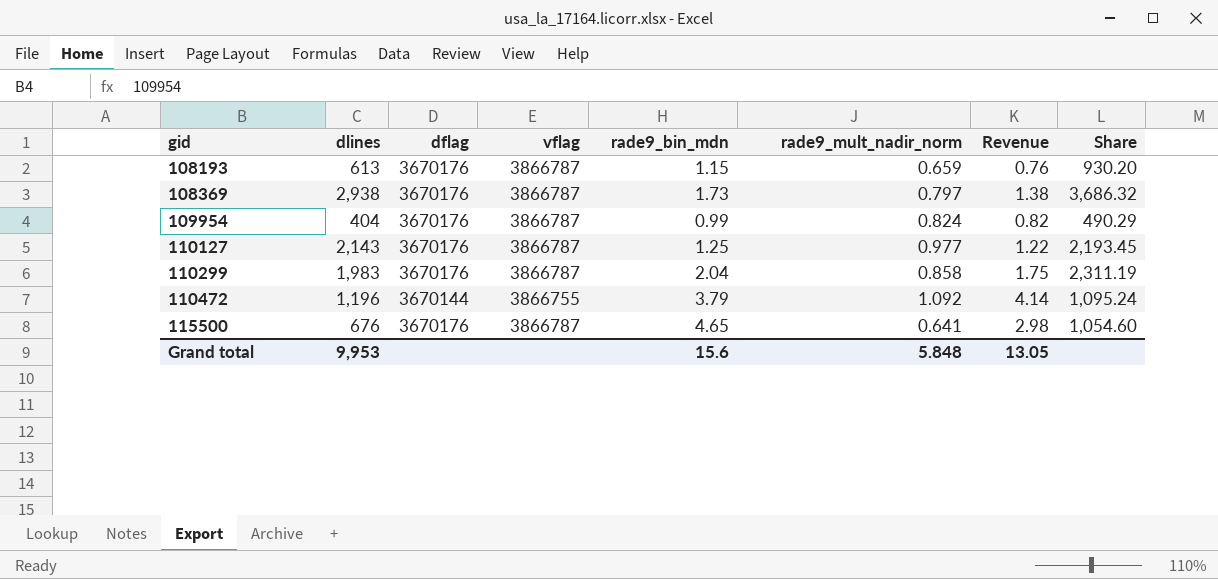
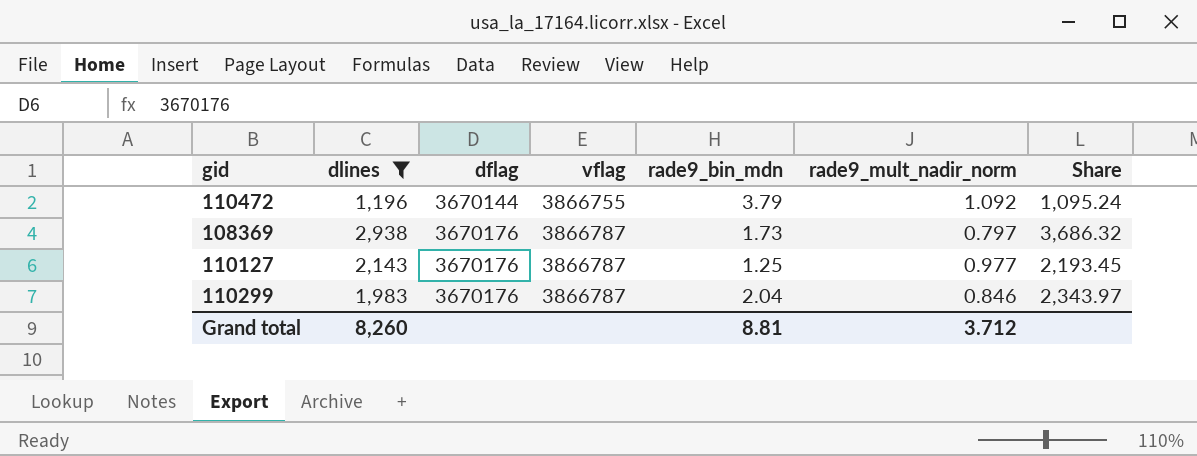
filter: none -> dlines >= 1,196
row order: gid ascending -> dflag ascending
column Revenue | formula: [rade9_bin_mdn] * [rade9_mult_nadir_norm] -> none
110299 | rade9_mult_nadir_norm: 0.858 -> 0.846
110299 | Share: 2,311.19 -> 2,343.97
Grand total | dlines: 9,953 -> 8,260
Grand total | rade9_bin_mdn: 15.6 -> 8.81
Grand total | rade9_mult_nadir_norm: 5.848 -> 3.712

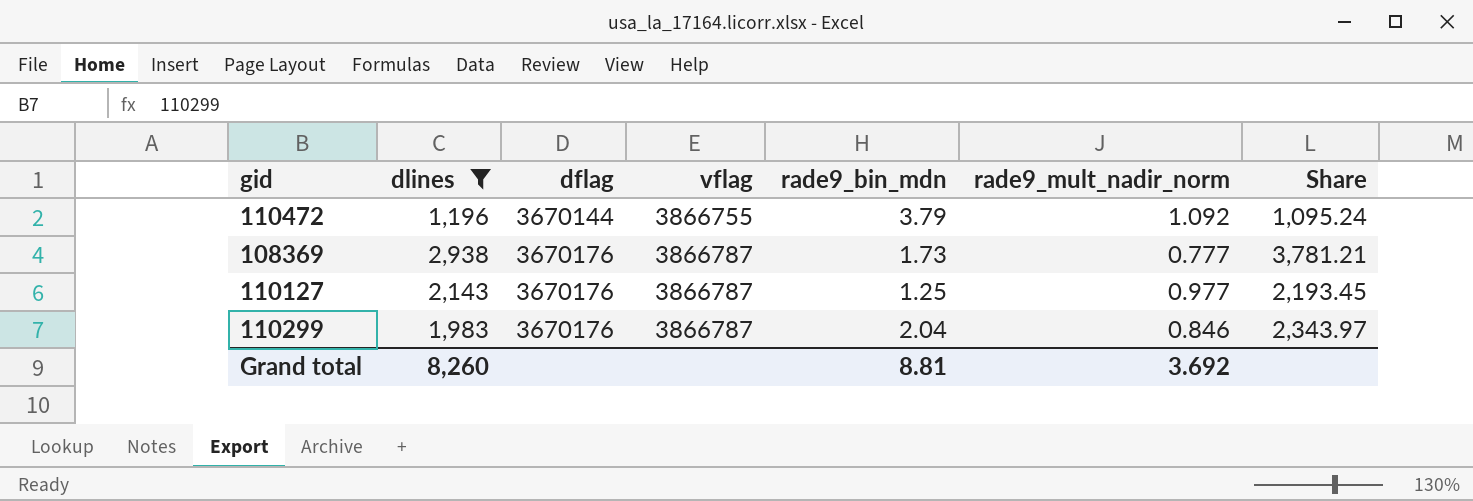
108369 | rade9_mult_nadir_norm: 0.797 -> 0.777
108369 | Share: 3,686.32 -> 3,781.21
Grand total | rade9_mult_nadir_norm: 3.712 -> 3.692

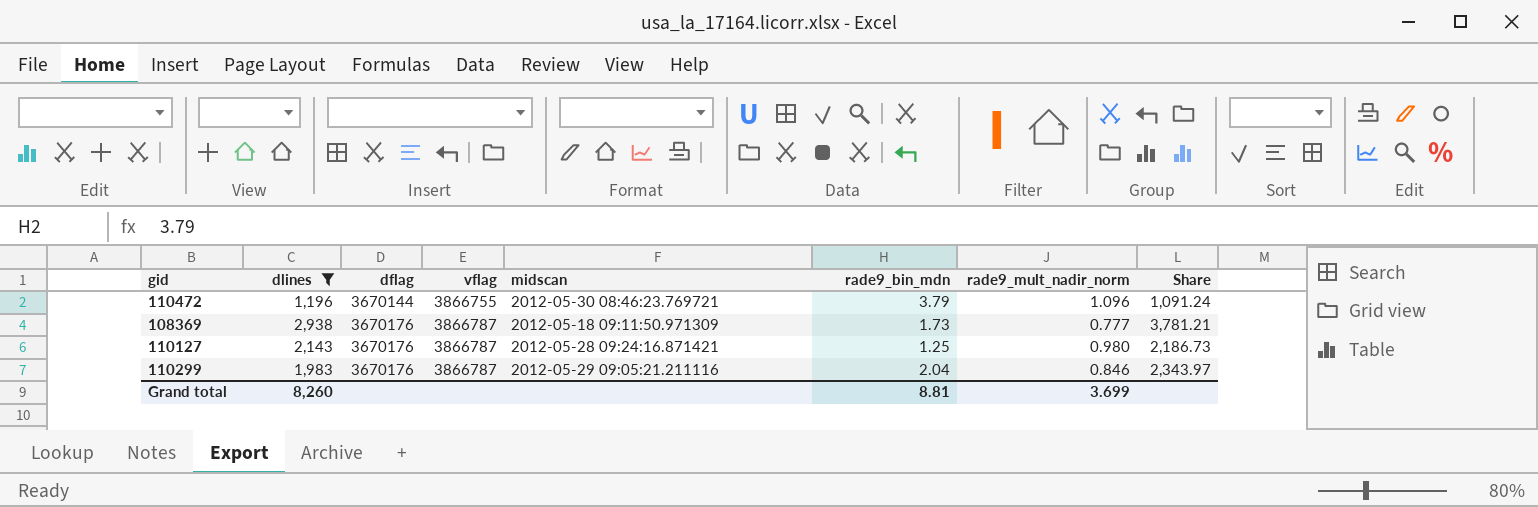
column midscan | position: none -> 5
110472 | rade9_mult_nadir_norm: 1.092 -> 1.096
110472 | Share: 1,095.24 -> 1,091.24
110127 | rade9_mult_nadir_norm: 0.977 -> 0.980
110127 | Share: 2,193.45 -> 2,186.73
Grand total | rade9_mult_nadir_norm: 3.692 -> 3.699

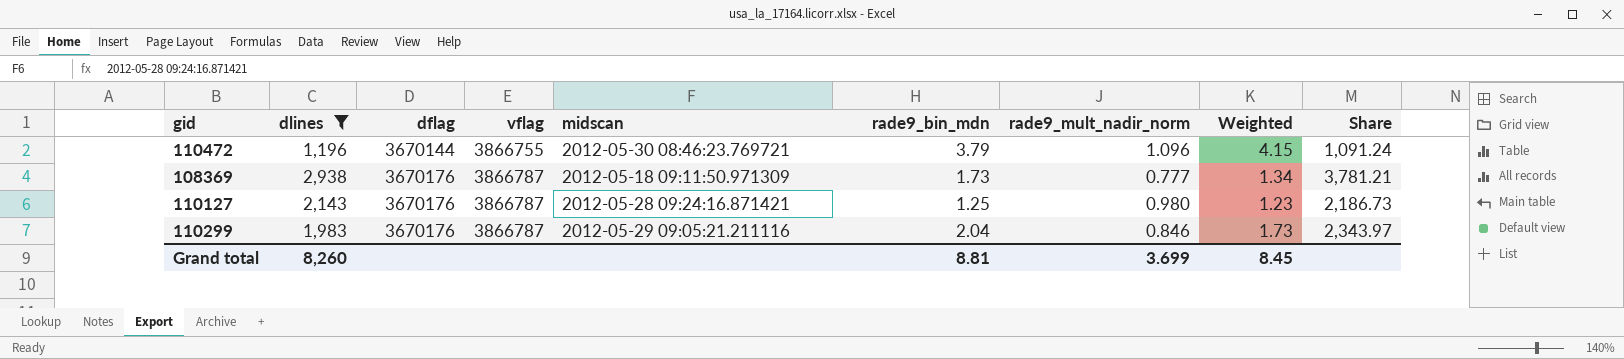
column Weighted | formula: none -> [rade9_bin_mdn] * [rade9_mult_nadir_norm]

